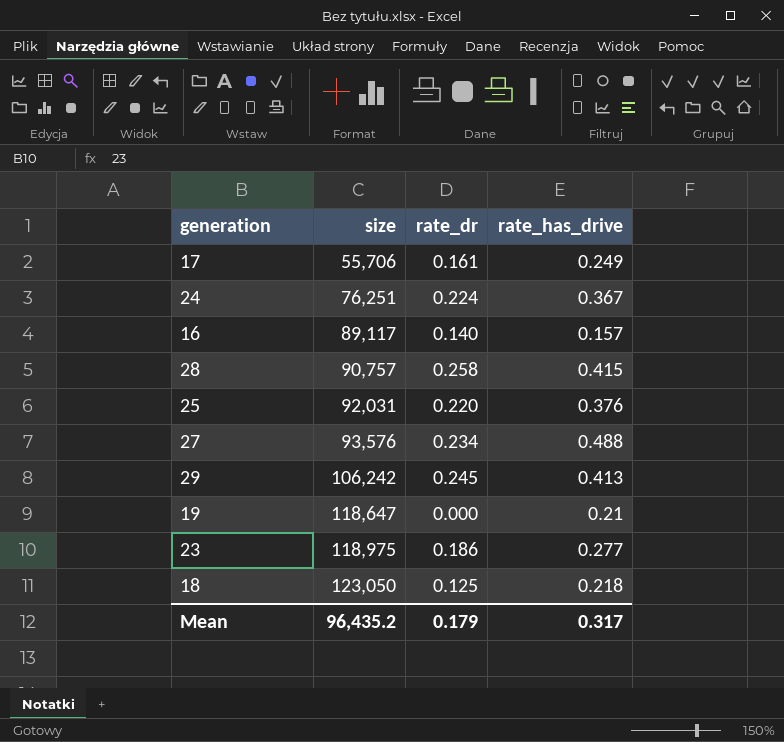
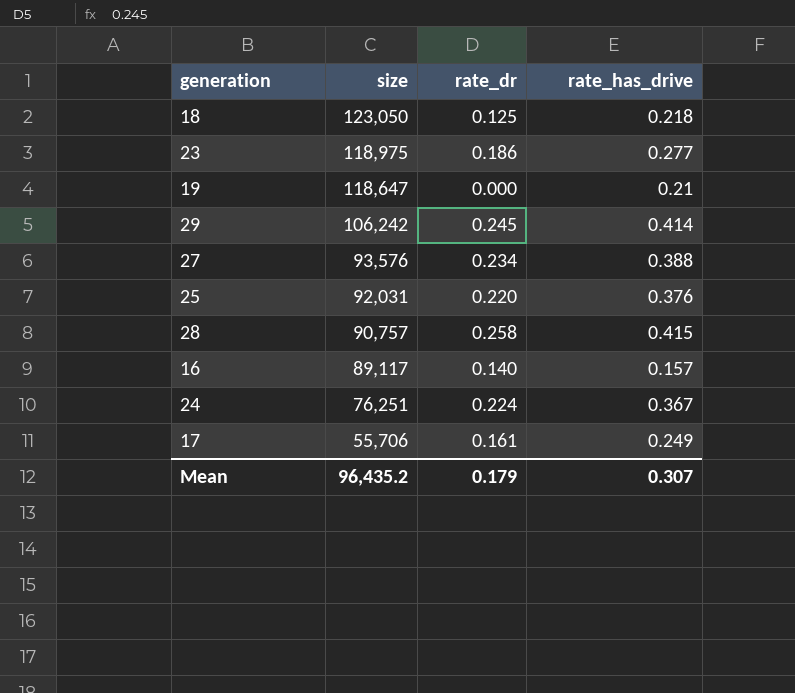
row order: size ascending -> size descending
29 | rate_has_drive: 0.413 -> 0.414
27 | rate_has_drive: 0.488 -> 0.388
Mean | rate_has_drive: 0.317 -> 0.307

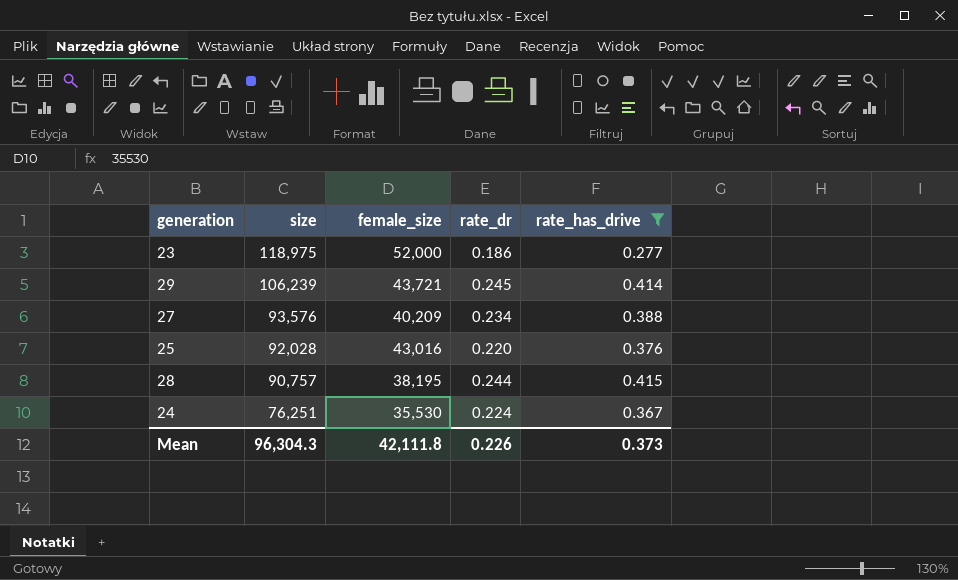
filter: none -> rate_has_drive >= 0.277
column female_size | position: none -> 3
29 | size: 106,242 -> 106,239
25 | size: 92,031 -> 92,028
28 | rate_dr: 0.258 -> 0.244
Mean | size: 96,435.2 -> 96,304.3
Mean | rate_dr: 0.179 -> 0.226
Mean | rate_has_drive: 0.307 -> 0.373

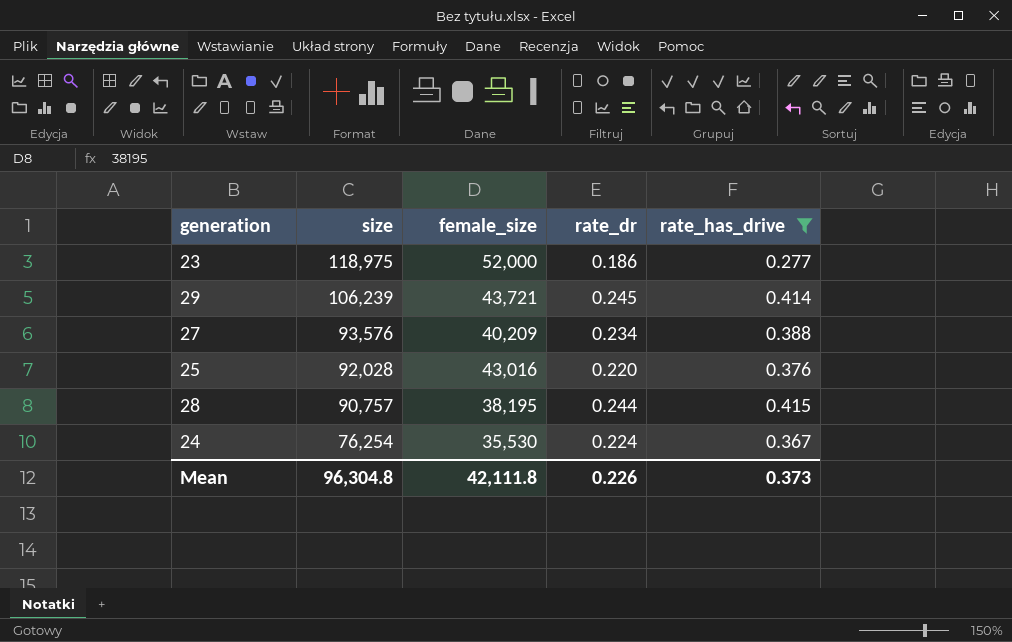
24 | size: 76,251 -> 76,254
Mean | size: 96,304.3 -> 96,304.8

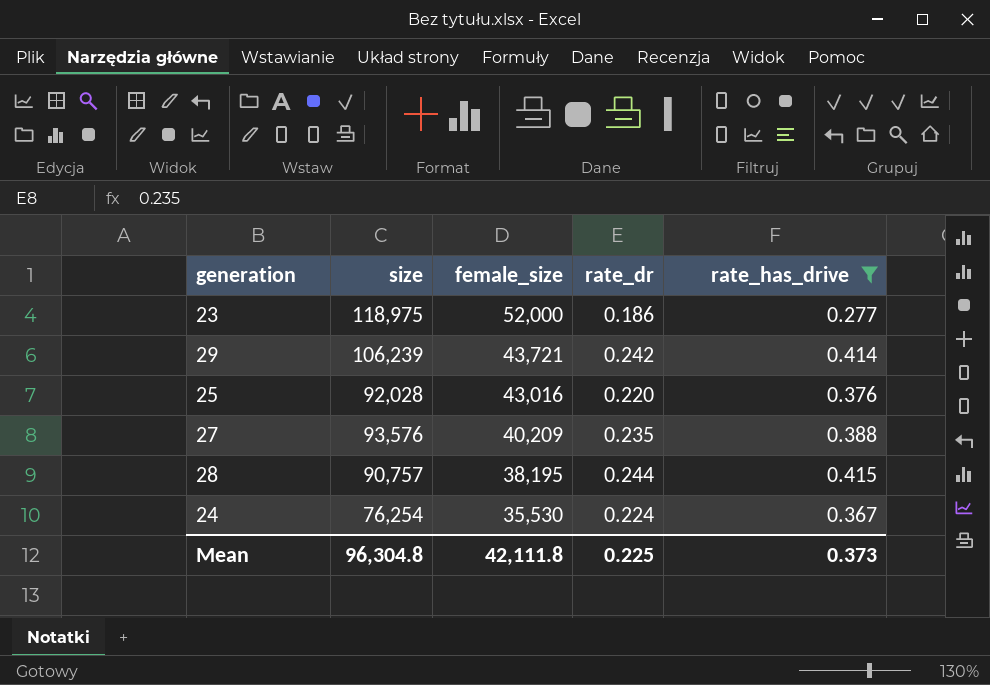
row order: size descending -> female_size descending
29 | rate_dr: 0.245 -> 0.242
27 | rate_dr: 0.234 -> 0.235
Mean | rate_dr: 0.226 -> 0.225

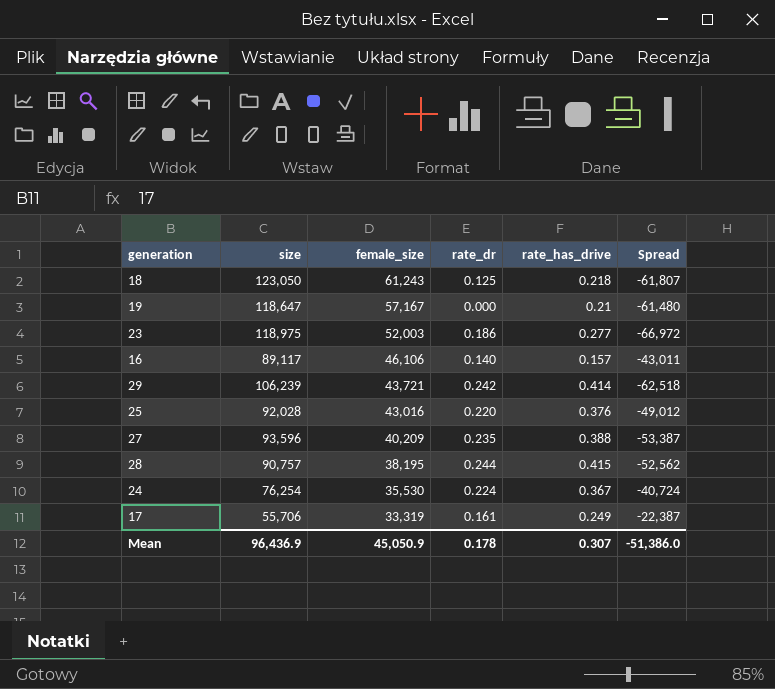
filter: rate_has_drive >= 0.277 -> none
column Spread | formula: none -> [female_size] - [size]
23 | female_size: 52,000 -> 52,003
27 | size: 93,576 -> 93,596
Mean | size: 96,304.8 -> 96,436.9
Mean | female_size: 42,111.8 -> 45,050.9
Mean | rate_dr: 0.225 -> 0.178
Mean | rate_has_drive: 0.373 -> 0.307

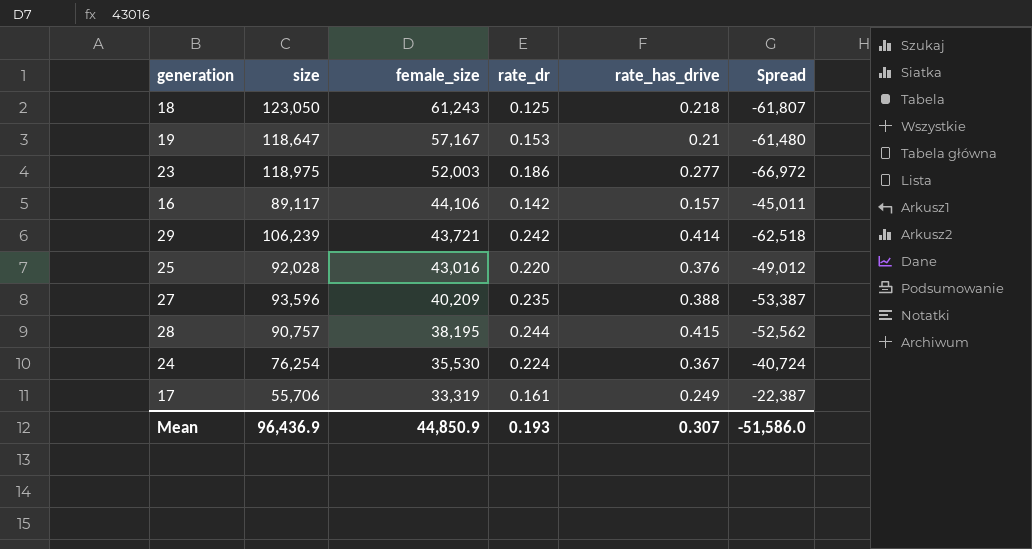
19 | rate_dr: 0.000 -> 0.153
16 | female_size: 46,106 -> 44,106
16 | rate_dr: 0.140 -> 0.142
16 | Spread: -43,011 -> -45,011
Mean | female_size: 45,050.9 -> 44,850.9
Mean | rate_dr: 0.178 -> 0.193
Mean | Spread: -51,386.0 -> -51,586.0

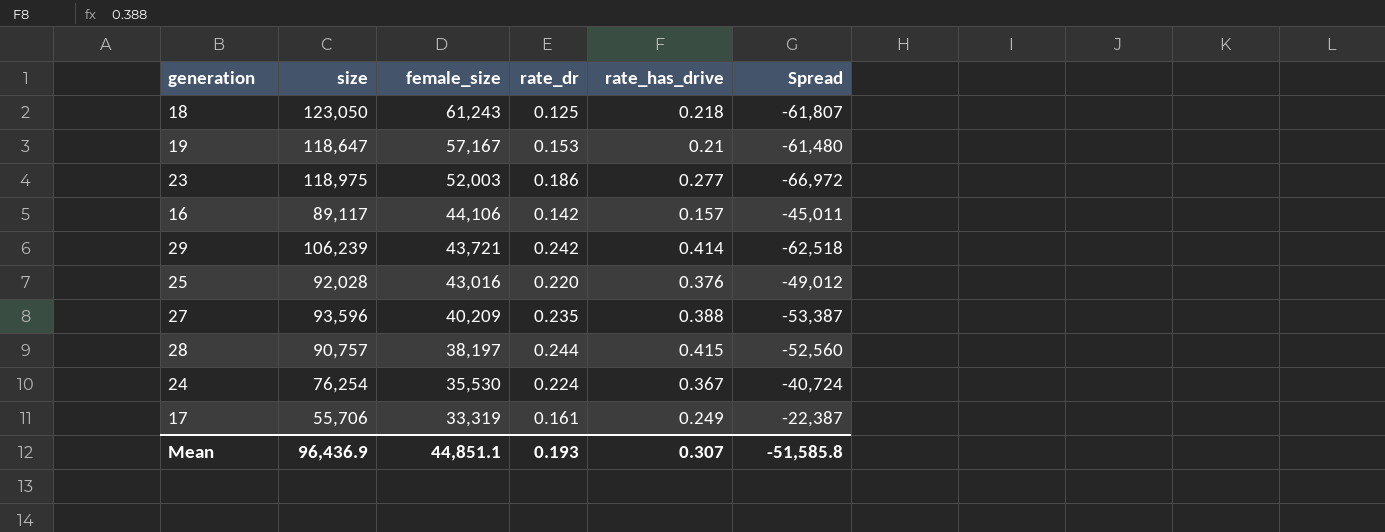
28 | female_size: 38,195 -> 38,197
28 | Spread: -52,562 -> -52,560
Mean | female_size: 44,850.9 -> 44,851.1
Mean | Spread: -51,586.0 -> -51,585.8

